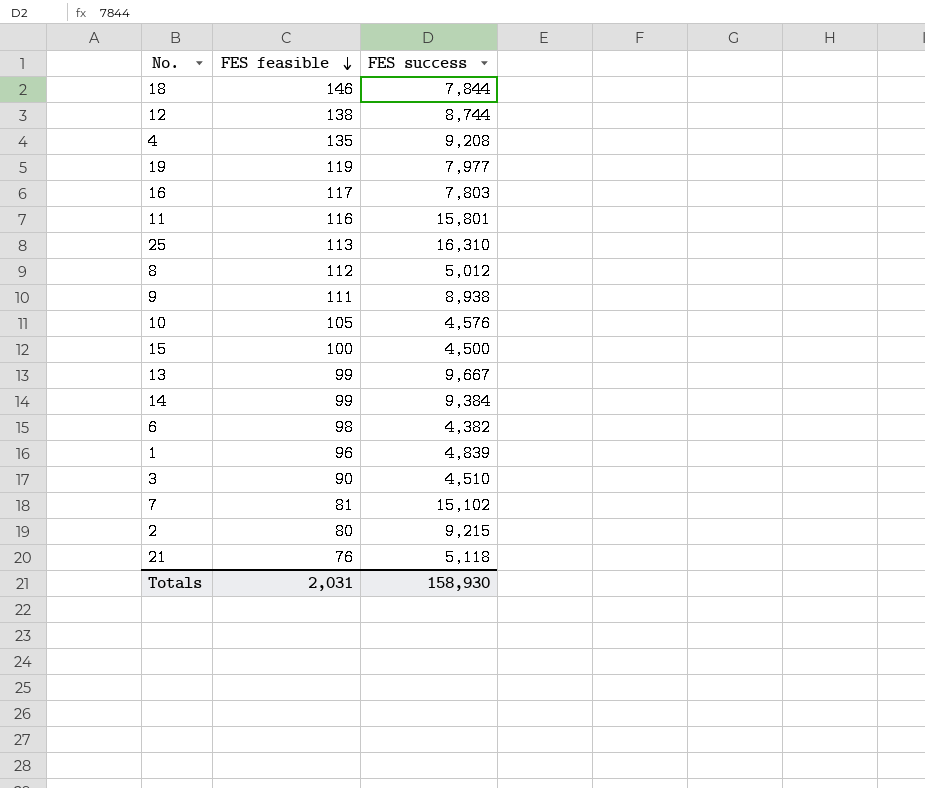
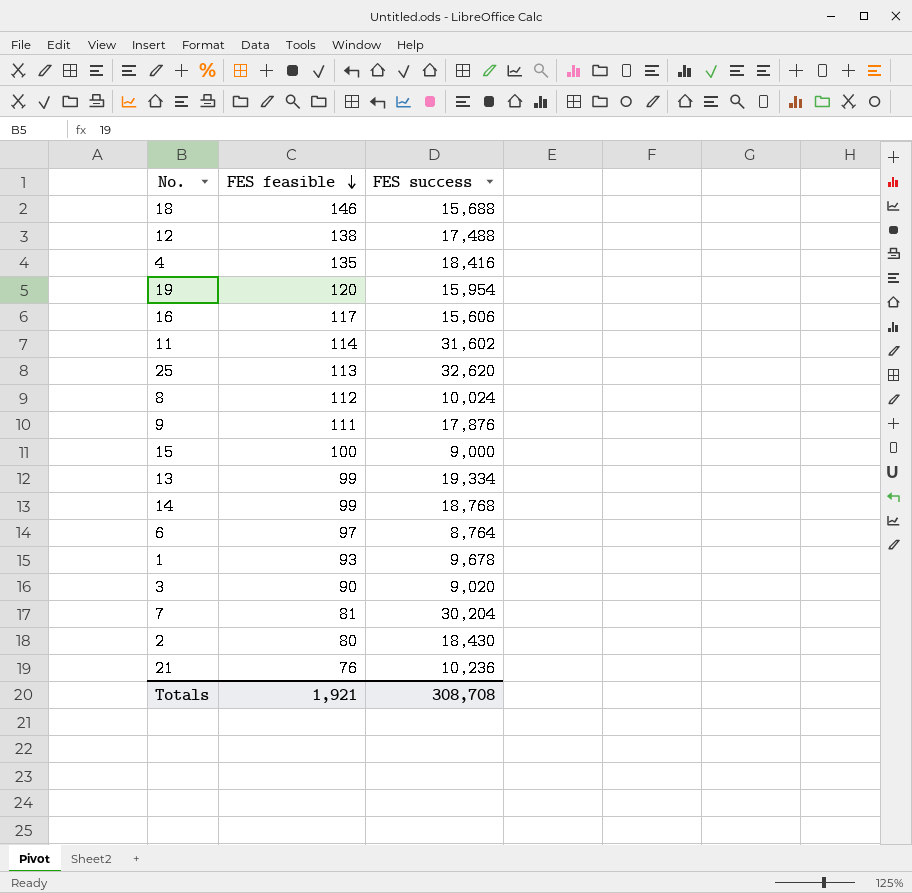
row 10: 105 | 4,576 -> none
18 | FES success: 7,844 -> 15,688
12 | FES success: 8,744 -> 17,488
4 | FES success: 9,208 -> 18,416
19 | FES feasible: 119 -> 120
19 | FES success: 7,977 -> 15,954
16 | FES success: 7,803 -> 15,606
11 | FES feasible: 116 -> 114
11 | FES success: 15,801 -> 31,602
25 | FES success: 16,310 -> 32,620
8 | FES success: 5,012 -> 10,024
9 | FES success: 8,938 -> 17,876
15 | FES success: 4,500 -> 9,000
13 | FES success: 9,667 -> 19,334
14 | FES success: 9,384 -> 18,768
6 | FES feasible: 98 -> 97
6 | FES success: 4,382 -> 8,764
1 | FES feasible: 96 -> 93
1 | FES success: 4,839 -> 9,678
3 | FES success: 4,510 -> 9,020
7 | FES success: 15,102 -> 30,204
2 | FES success: 9,215 -> 18,430
21 | FES success: 5,118 -> 10,236
Totals | FES feasible: 2,031 -> 1,921
Totals | FES success: 158,930 -> 308,708

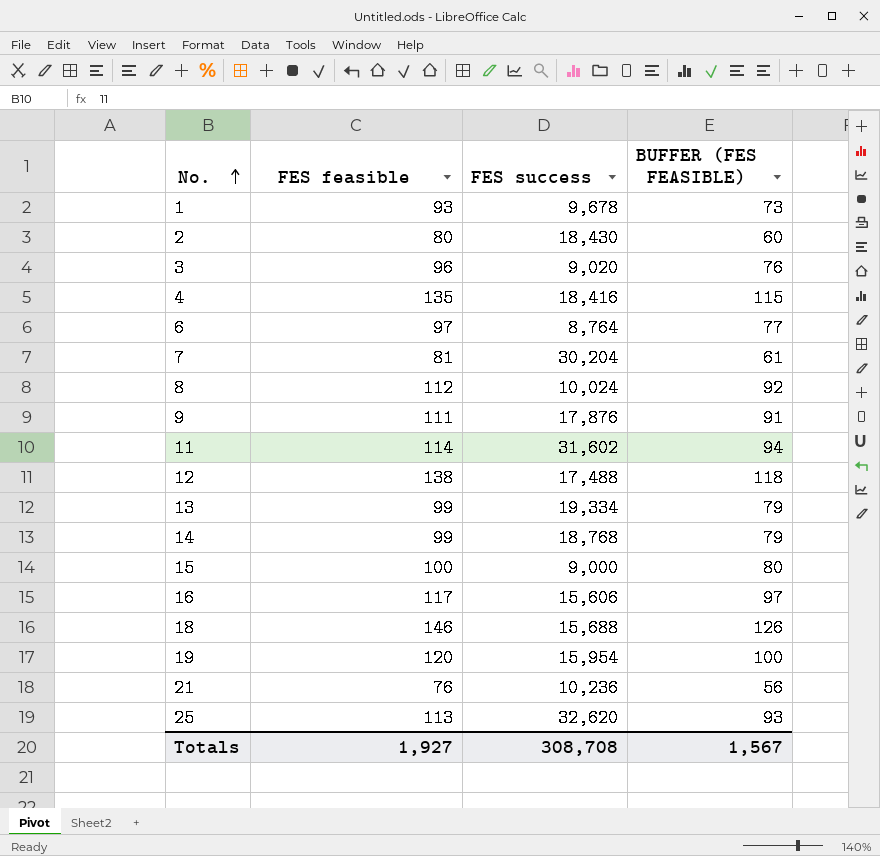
row order: FES feasible descending -> No. ascending
column BUFFER (FES FEASIBLE) | formula: none -> [FES feasible] - 20
3 | FES feasible: 90 -> 96
Totals | FES feasible: 1,921 -> 1,927

